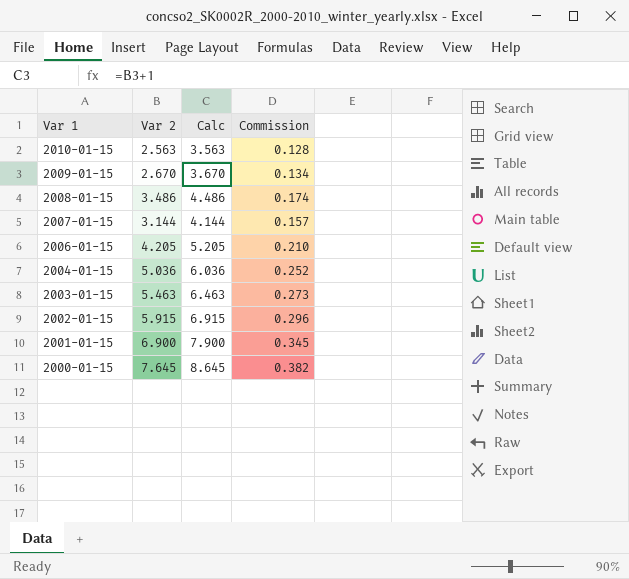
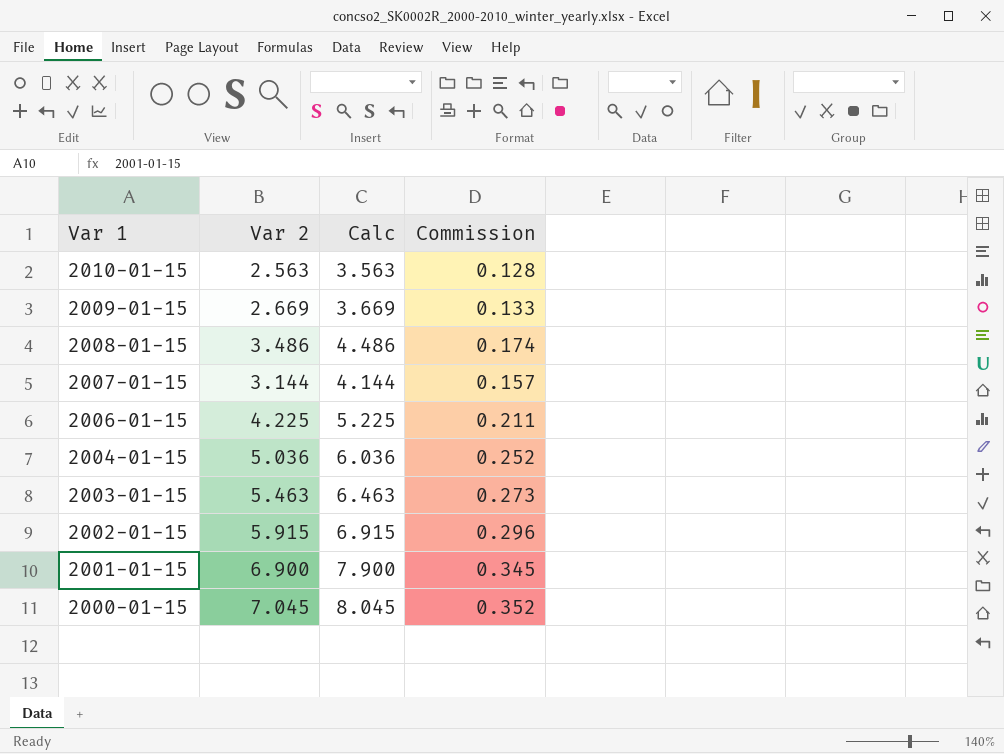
2009-01-15 | Var 2: 2.670 -> 2.669
2009-01-15 | Calc: 3.670 -> 3.669
2009-01-15 | Commission: 0.134 -> 0.133
2006-01-15 | Var 2: 4.205 -> 4.225
2006-01-15 | Calc: 5.205 -> 5.225
2006-01-15 | Commission: 0.210 -> 0.211
2000-01-15 | Var 2: 7.645 -> 7.045
2000-01-15 | Calc: 8.645 -> 8.045
2000-01-15 | Commission: 0.382 -> 0.352

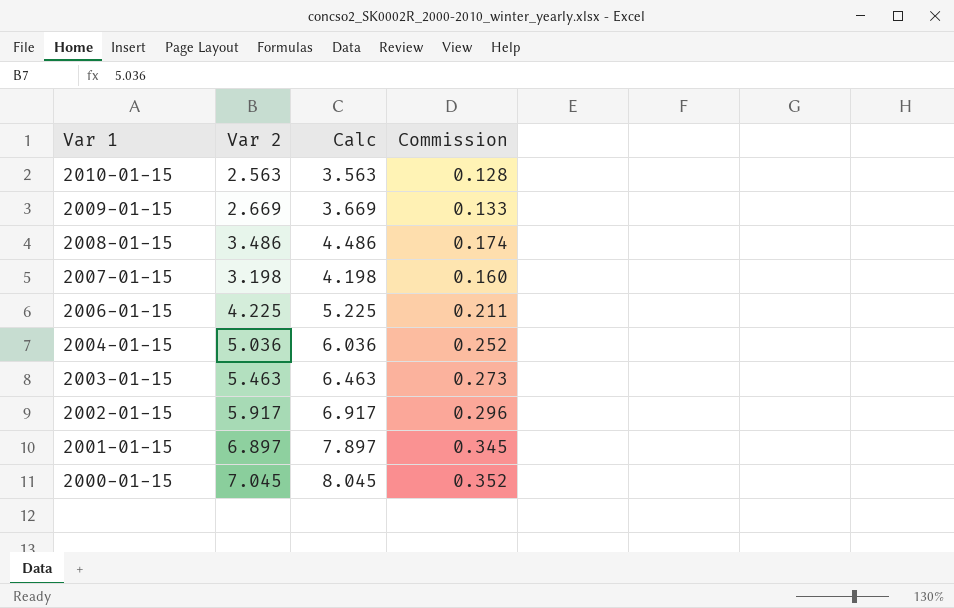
2007-01-15 | Var 2: 3.144 -> 3.198
2007-01-15 | Calc: 4.144 -> 4.198
2007-01-15 | Commission: 0.157 -> 0.160
2002-01-15 | Var 2: 5.915 -> 5.917
2002-01-15 | Calc: 6.915 -> 6.917
2001-01-15 | Var 2: 6.900 -> 6.897
2001-01-15 | Calc: 7.900 -> 7.897

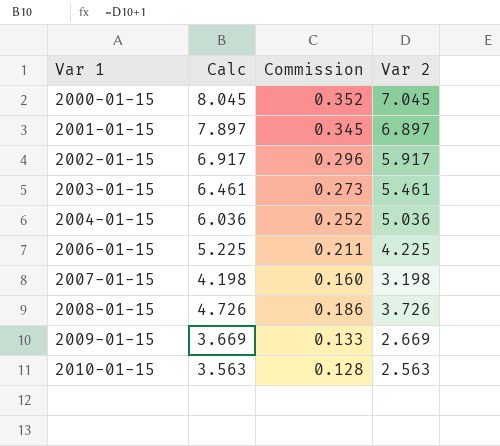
row order: Var 1 descending -> Var 1 ascending
column Var 2 | position: 2 -> 4
2003-01-15 | Calc: 6.463 -> 6.461
2003-01-15 | Var 2: 5.463 -> 5.461
2008-01-15 | Calc: 4.486 -> 4.726
2008-01-15 | Commission: 0.174 -> 0.186
2008-01-15 | Var 2: 3.486 -> 3.726

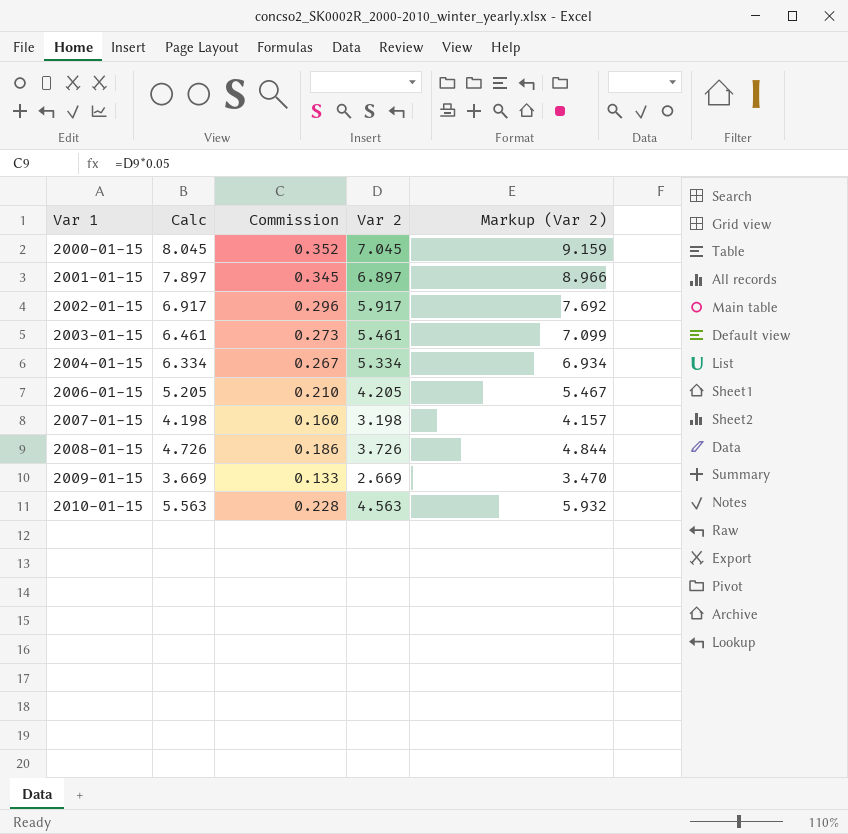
column Markup (Var 2) | formula: none -> [Var 2] * 1.3
2004-01-15 | Calc: 6.036 -> 6.334
2004-01-15 | Commission: 0.252 -> 0.267
2004-01-15 | Var 2: 5.036 -> 5.334
2006-01-15 | Calc: 5.225 -> 5.205
2006-01-15 | Commission: 0.211 -> 0.210
2006-01-15 | Var 2: 4.225 -> 4.205
2010-01-15 | Calc: 3.563 -> 5.563
2010-01-15 | Commission: 0.128 -> 0.228
2010-01-15 | Var 2: 2.563 -> 4.563

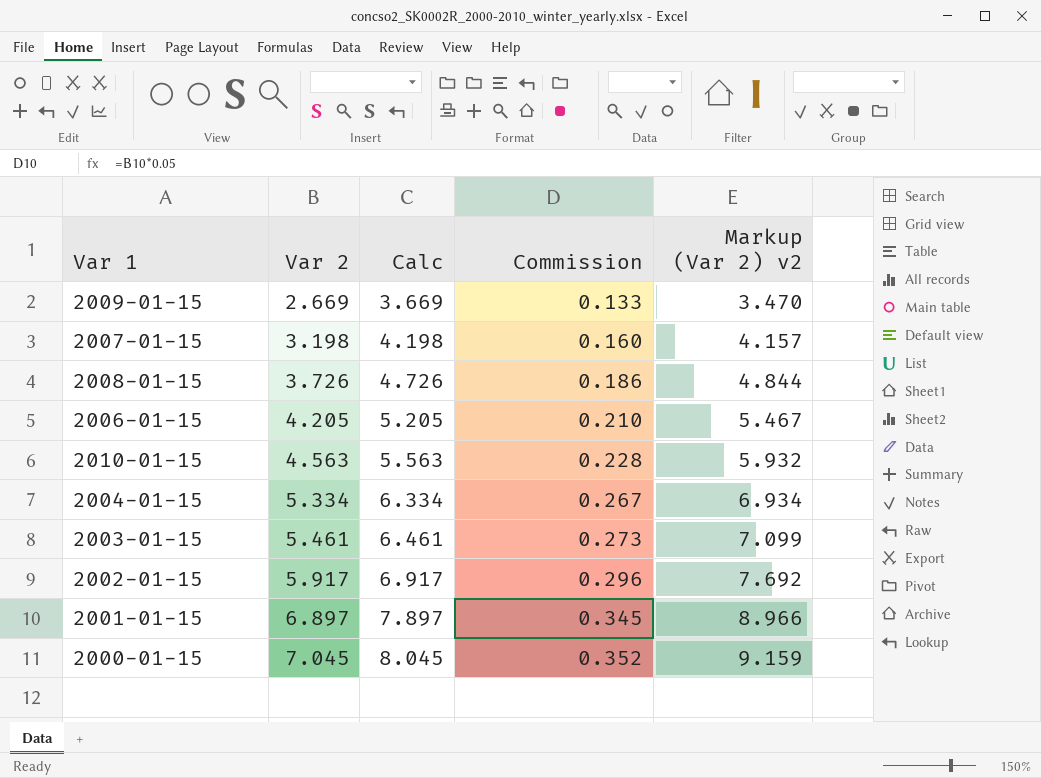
row order: Var 1 ascending -> Var 2 ascending
column Var 2 | position: 4 -> 2
column name: Markup (Var 2) -> Markup (Var 2) v2

